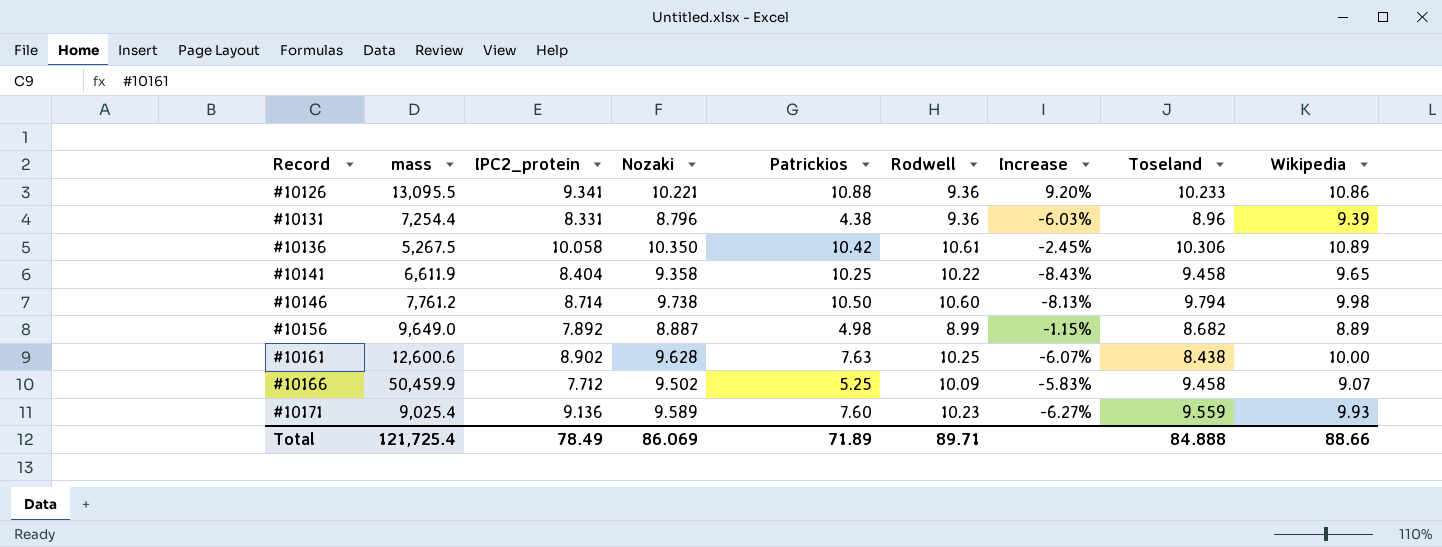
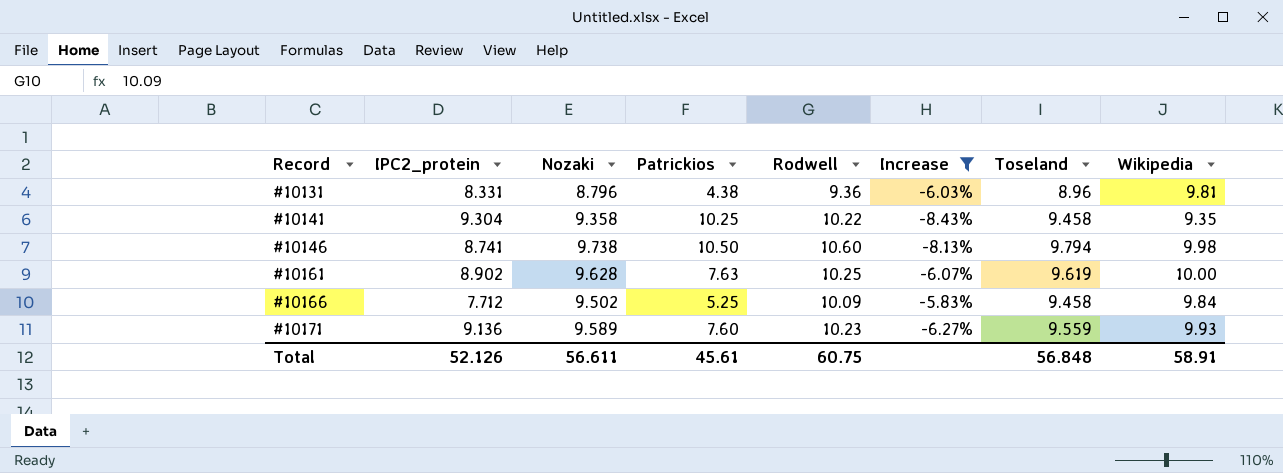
filter: none -> Increase <= -5.83%
column mass | position: 2 -> none
#10131 | Wikipedia: 9.39 -> 9.81
#10141 | IPC2_protein: 8.404 -> 9.304
#10141 | Wikipedia: 9.65 -> 9.35
#10146 | IPC2_protein: 8.714 -> 8.741
#10161 | Toseland: 8.438 -> 9.619
#10166 | Wikipedia: 9.07 -> 9.84
Total | IPC2_protein: 78.49 -> 52.126
Total | Nozaki: 86.069 -> 56.611
Total | Patrickios: 71.89 -> 45.61
Total | Rodwell: 89.71 -> 60.75
Total | Toseland: 84.888 -> 56.848
Total | Wikipedia: 88.66 -> 58.91

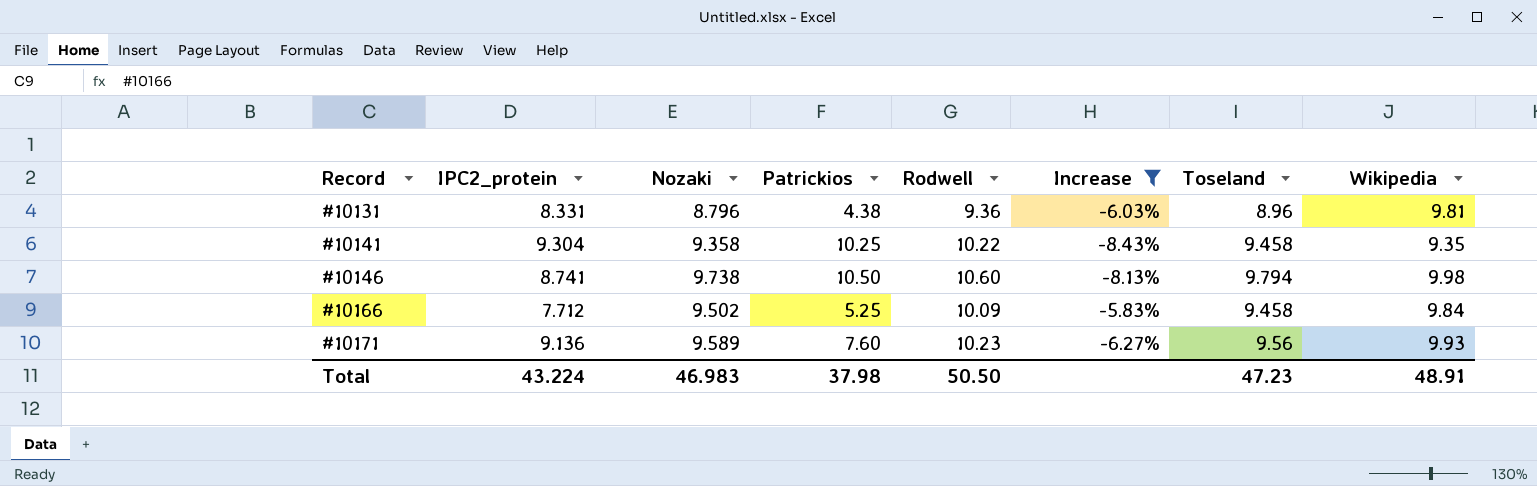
row #10161: 8.902 | 9.628 | 7.63 | 10.25 | -6.07% | 9.619 | 10.00 -> none
#10171 | Toseland: 9.559 -> 9.56
Total | IPC2_protein: 52.126 -> 43.224
Total | Nozaki: 56.611 -> 46.983
Total | Patrickios: 45.61 -> 37.98
Total | Rodwell: 60.75 -> 50.50
Total | Toseland: 56.848 -> 47.23
Total | Wikipedia: 58.91 -> 48.91

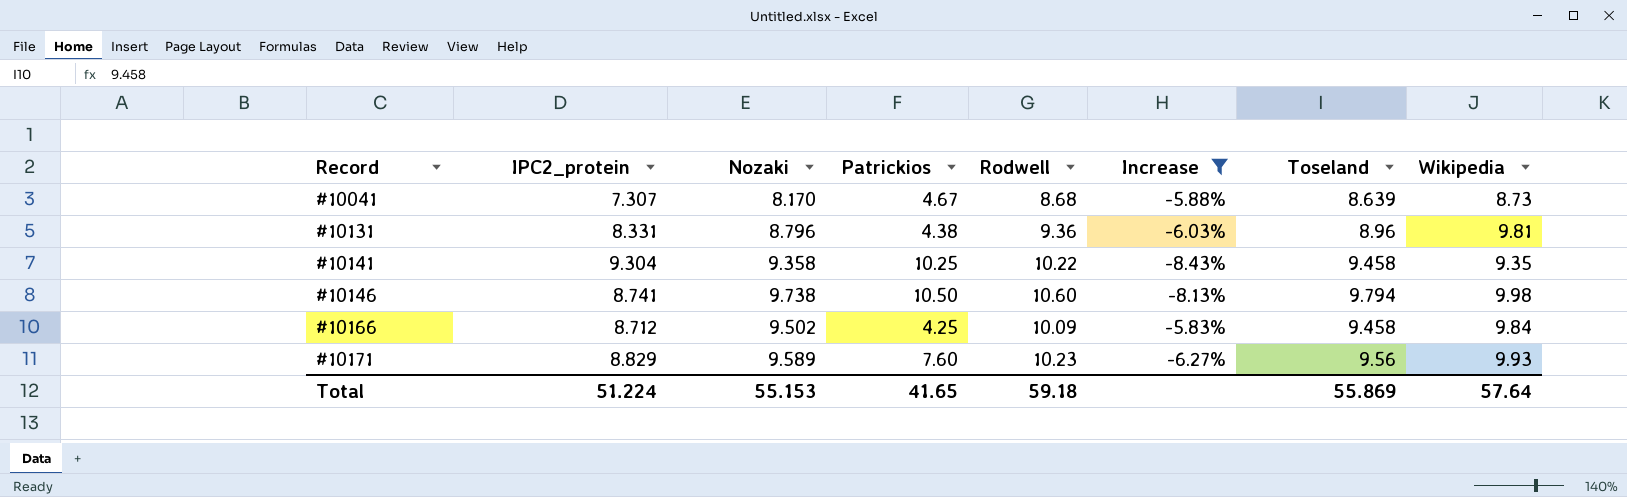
row #10041: none -> 7.307 | 8.170 | 4.67 | 8.68 | -5.88% | 8.639 | 8.73
#10166 | IPC2_protein: 7.712 -> 8.712
#10166 | Patrickios: 5.25 -> 4.25
#10171 | IPC2_protein: 9.136 -> 8.829
Total | IPC2_protein: 43.224 -> 51.224
Total | Nozaki: 46.983 -> 55.153
Total | Patrickios: 37.98 -> 41.65
Total | Rodwell: 50.50 -> 59.18
Total | Toseland: 47.23 -> 55.869
Total | Wikipedia: 48.91 -> 57.64

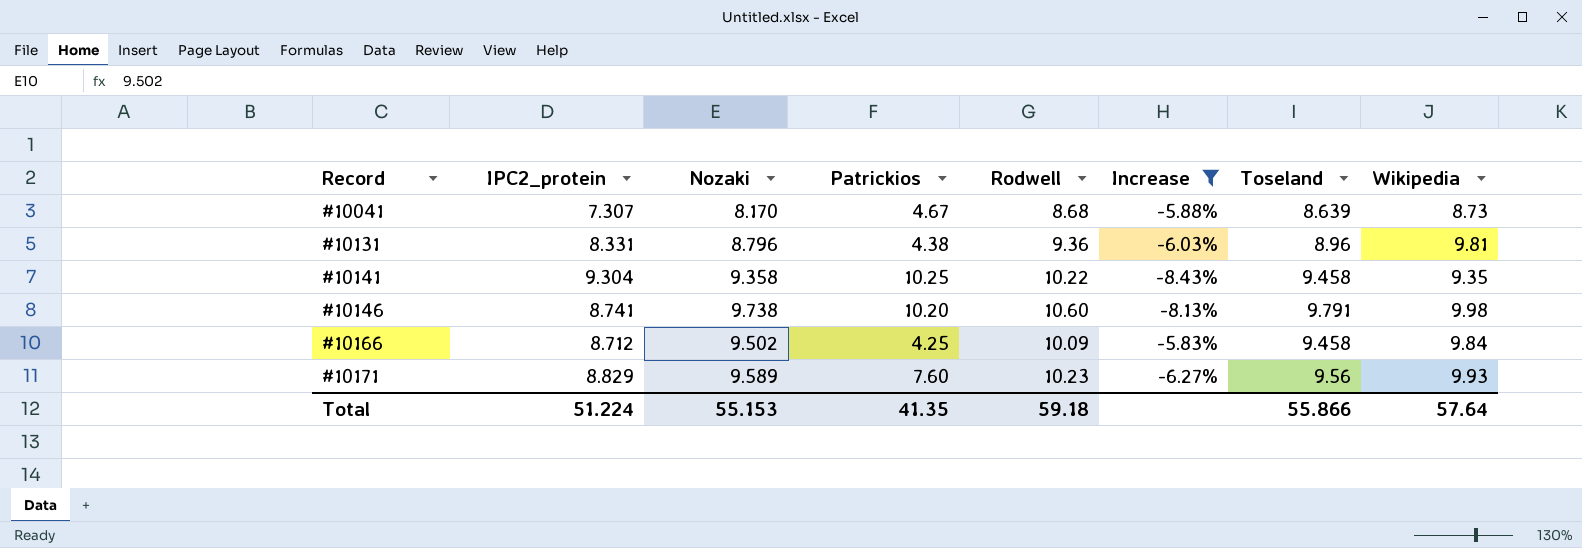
#10146 | Patrickios: 10.50 -> 10.20
#10146 | Toseland: 9.794 -> 9.791
Total | Patrickios: 41.65 -> 41.35
Total | Toseland: 55.869 -> 55.866

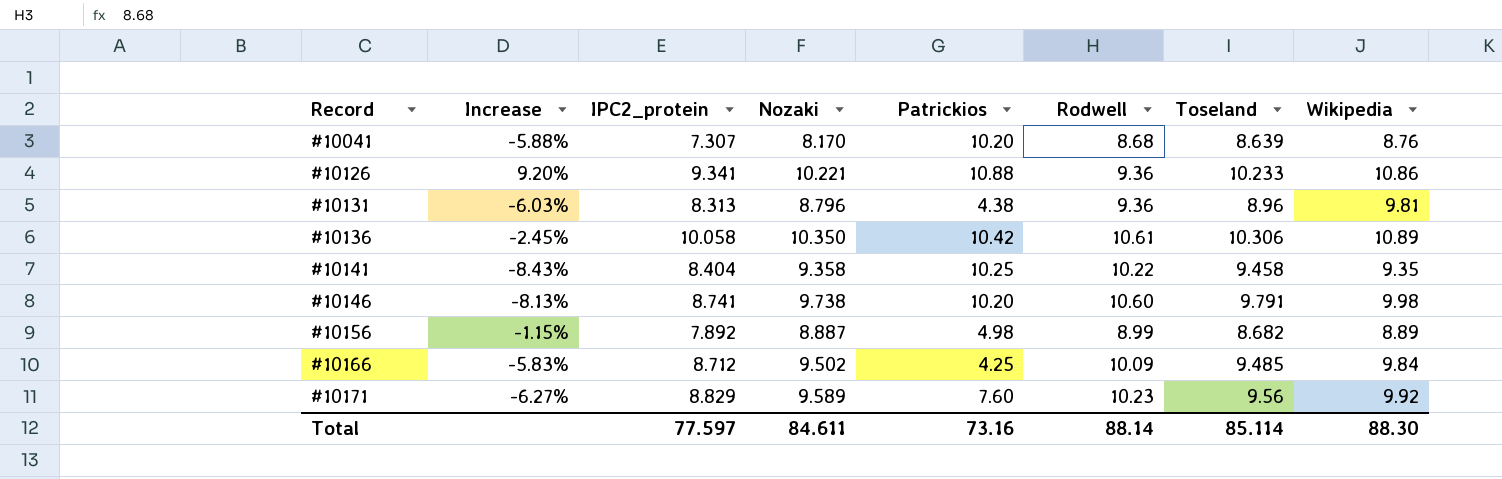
filter: Increase <= -5.83% -> none
column Increase | position: 6 -> 2
#10041 | Patrickios: 4.67 -> 10.20
#10041 | Wikipedia: 8.73 -> 8.76
#10131 | IPC2_protein: 8.331 -> 8.313
#10141 | IPC2_protein: 9.304 -> 8.404
#10166 | Toseland: 9.458 -> 9.485
#10171 | Wikipedia: 9.93 -> 9.92
Total | IPC2_protein: 51.224 -> 77.597
Total | Nozaki: 55.153 -> 84.611
Total | Patrickios: 41.35 -> 73.16
Total | Rodwell: 59.18 -> 88.14
Total | Toseland: 55.866 -> 85.114
Total | Wikipedia: 57.64 -> 88.30

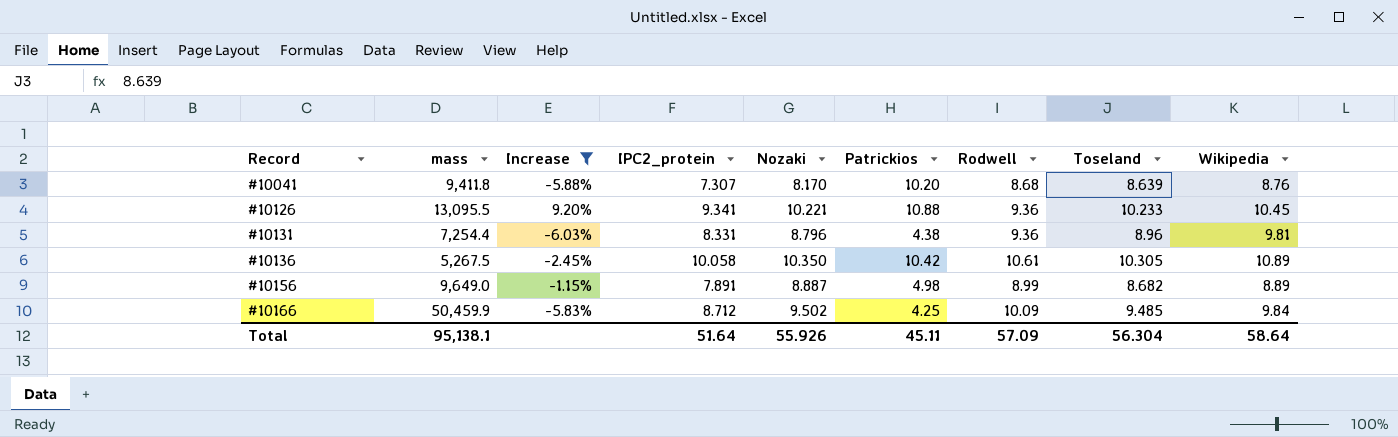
filter: none -> Increase >= -6.03%
column mass | position: none -> 2
#10126 | Wikipedia: 10.86 -> 10.45
#10131 | IPC2_protein: 8.313 -> 8.331
#10136 | Toseland: 10.306 -> 10.305
#10156 | IPC2_protein: 7.892 -> 7.891
Total | IPC2_protein: 77.597 -> 51.64
Total | Nozaki: 84.611 -> 55.926
Total | Patrickios: 73.16 -> 45.11
Total | Rodwell: 88.14 -> 57.09
Total | Toseland: 85.114 -> 56.304
Total | Wikipedia: 88.30 -> 58.64

